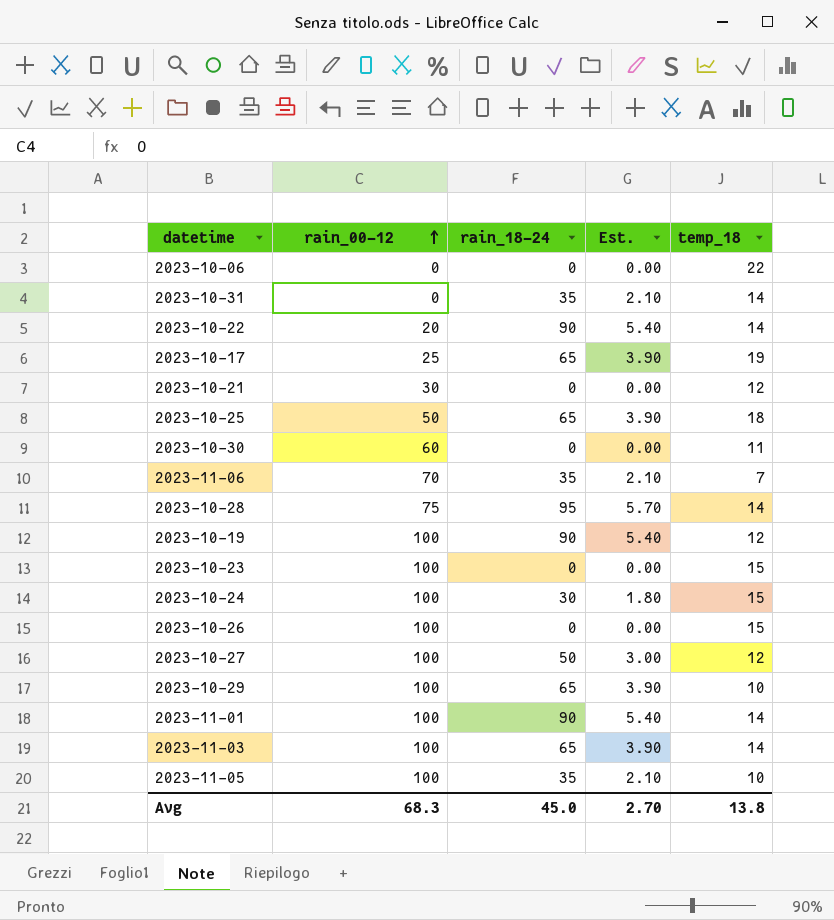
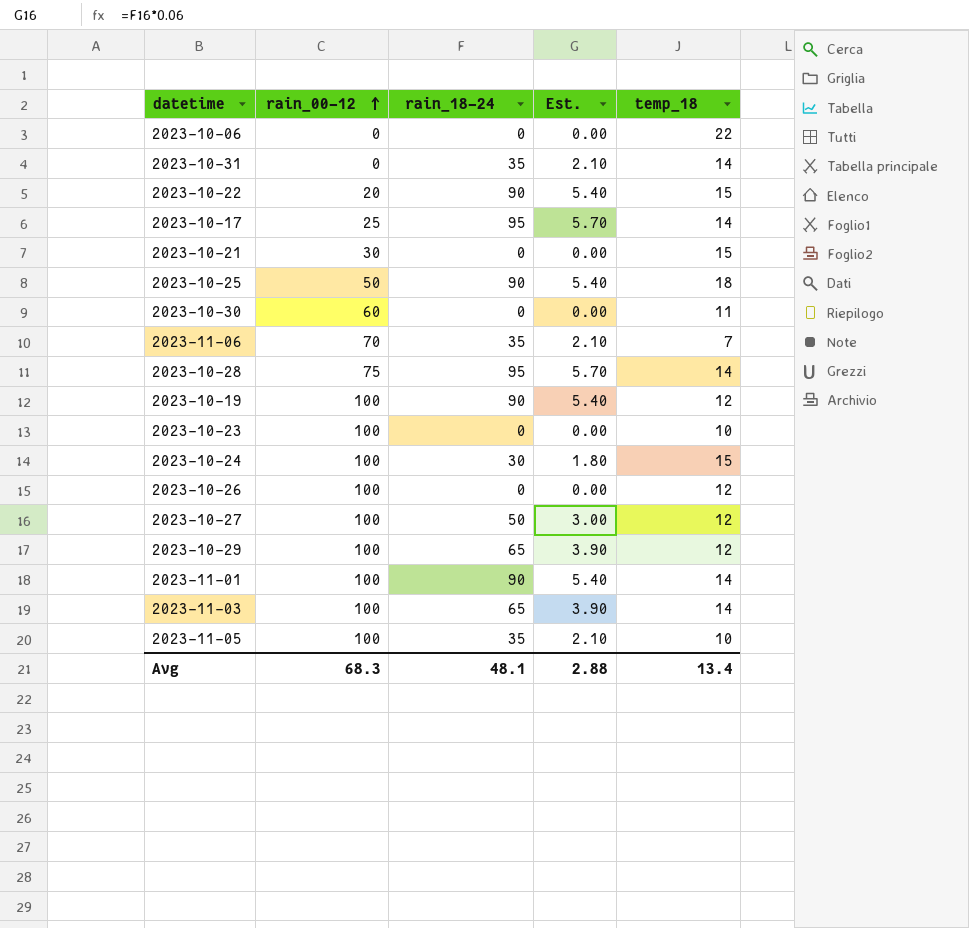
2023-10-22 | temp_18: 14 -> 15
2023-10-17 | rain_18-24: 65 -> 95
2023-10-17 | Est.: 3.90 -> 5.70
2023-10-17 | temp_18: 19 -> 14
2023-10-21 | temp_18: 12 -> 15
2023-10-25 | rain_18-24: 65 -> 90
2023-10-25 | Est.: 3.90 -> 5.40
2023-10-23 | temp_18: 15 -> 10
2023-10-26 | temp_18: 15 -> 12
2023-10-29 | temp_18: 10 -> 12
Avg | rain_18-24: 45.0 -> 48.1
Avg | Est.: 2.70 -> 2.88
Avg | temp_18: 13.8 -> 13.4

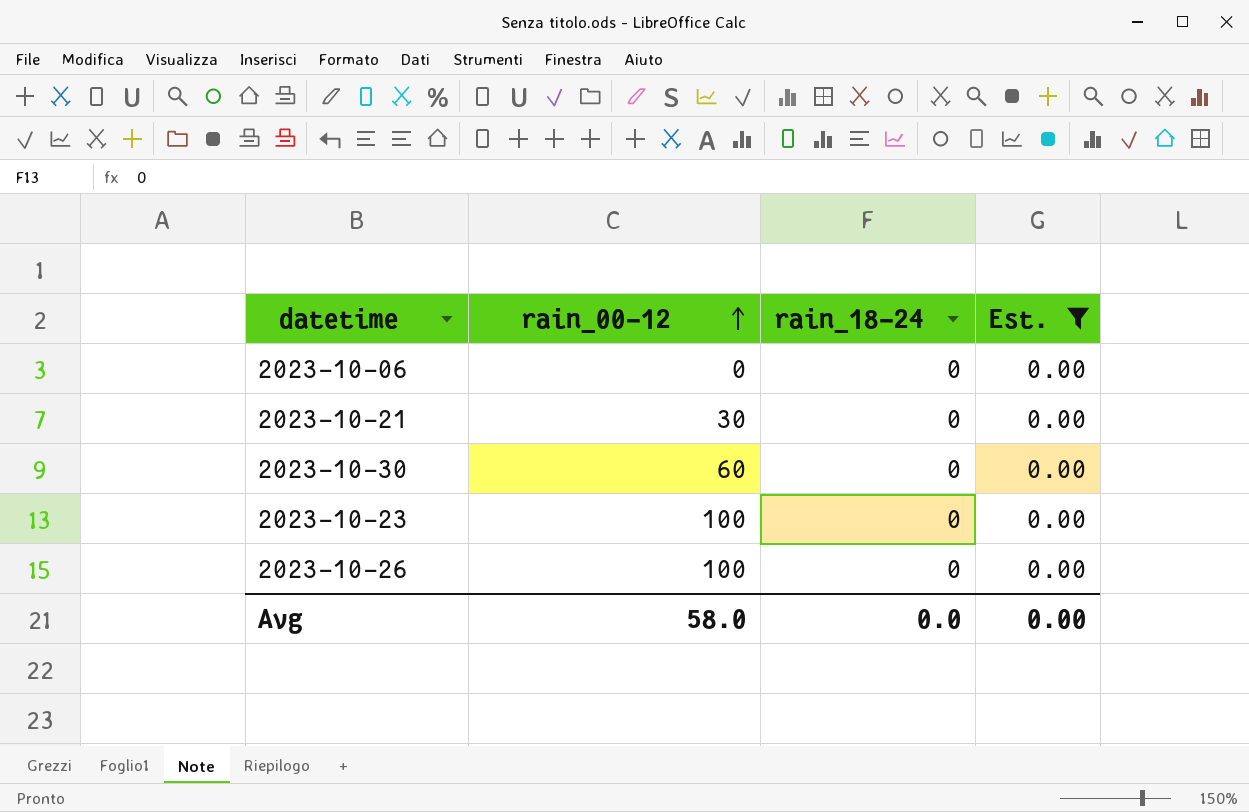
filter: none -> Est. = 0.00
column temp_18 | position: 5 -> none
Avg | rain_00-12: 68.3 -> 58.0
Avg | rain_18-24: 48.1 -> 0.0
Avg | Est.: 2.88 -> 0.00

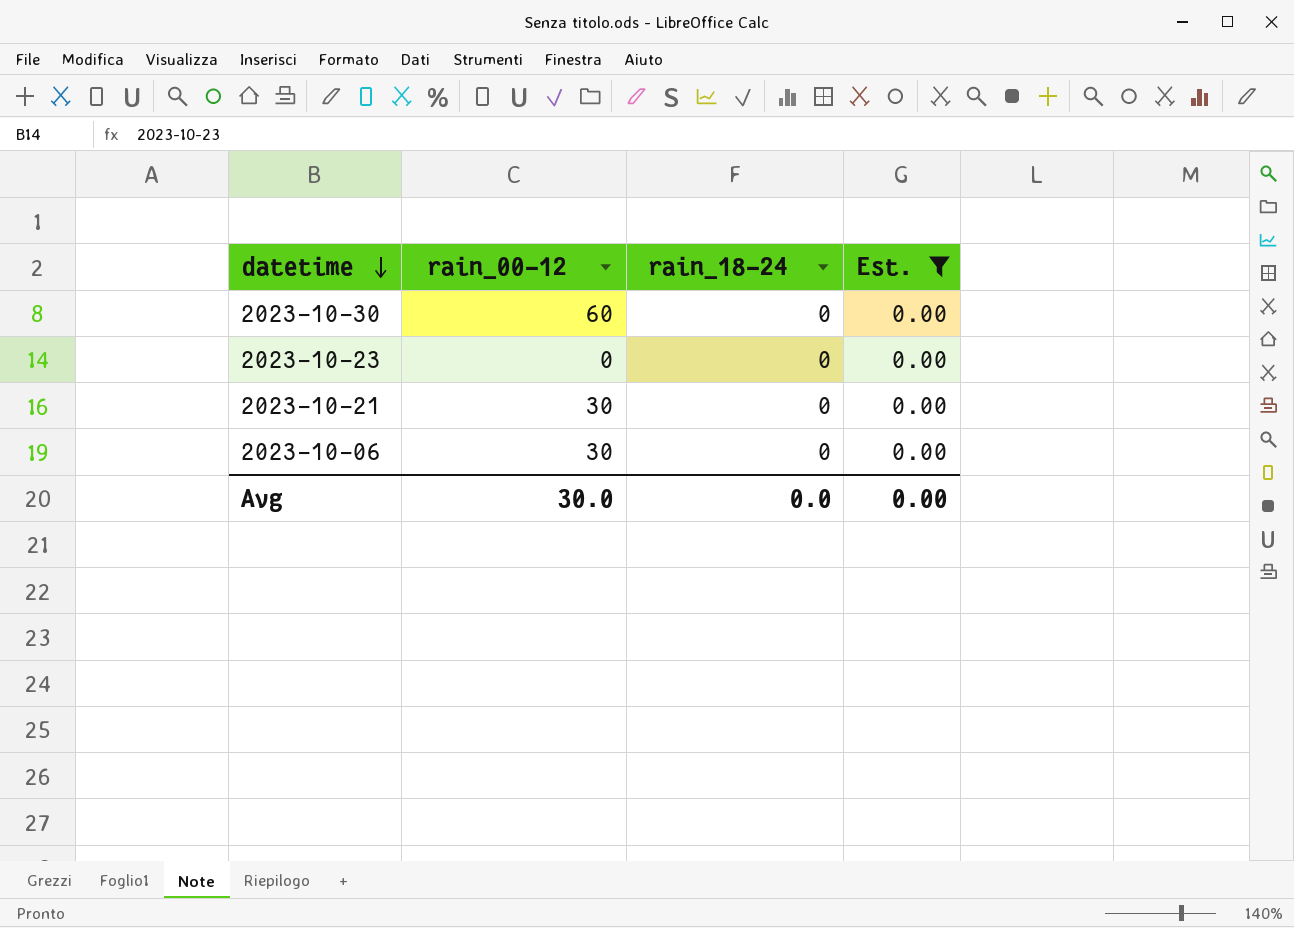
row order: rain_00-12 ascending -> datetime descending
row 2023-10-26: 100 | 0 | 0.00 -> none
2023-10-23 | rain_00-12: 100 -> 0
2023-10-06 | rain_00-12: 0 -> 30
Avg | rain_00-12: 58.0 -> 30.0

